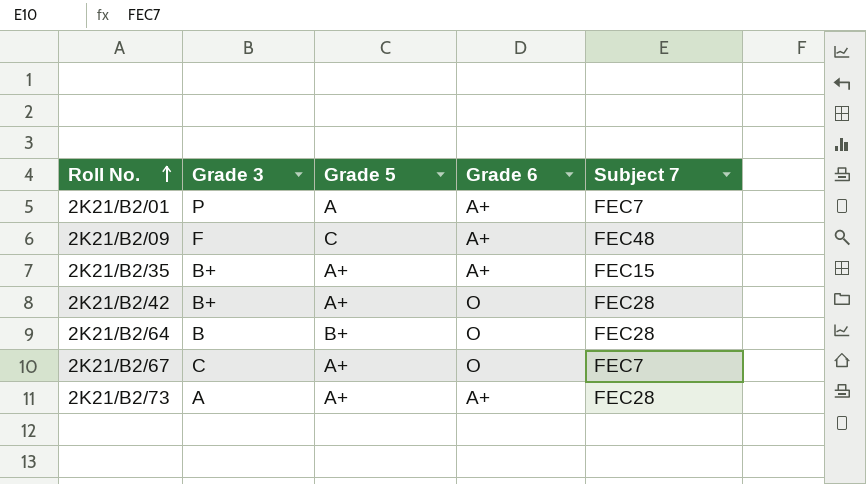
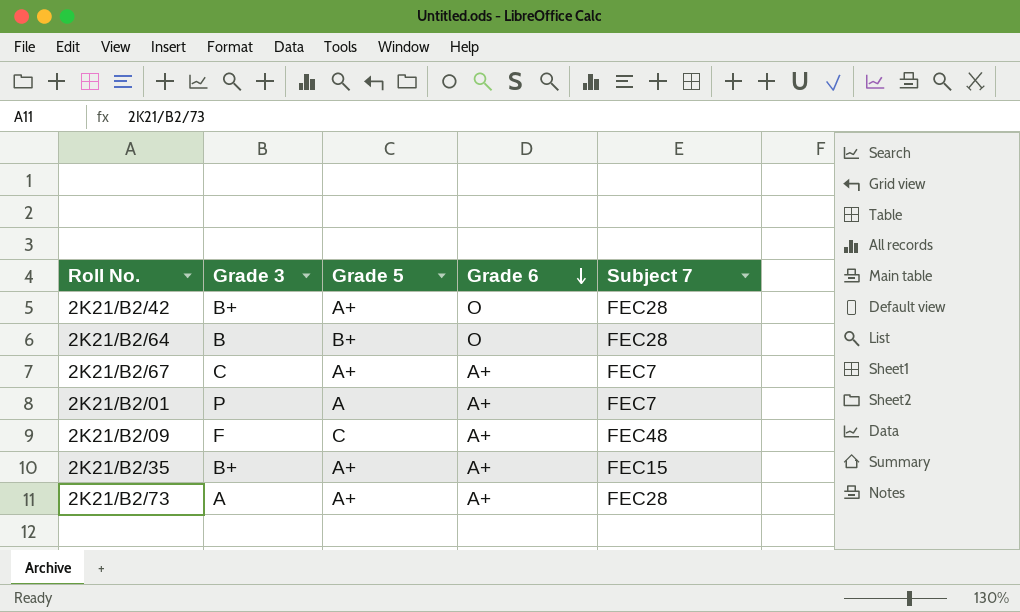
row order: Roll No. ascending -> Grade 6 descending
2K21/B2/67 | Grade 6: O -> A+

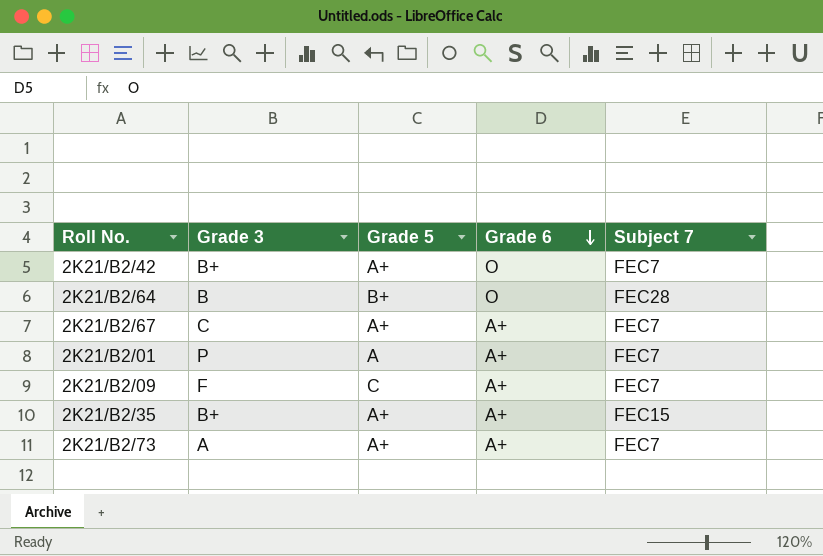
2K21/B2/42 | Subject 7: FEC28 -> FEC7
2K21/B2/09 | Subject 7: FEC48 -> FEC7
2K21/B2/73 | Subject 7: FEC28 -> FEC7

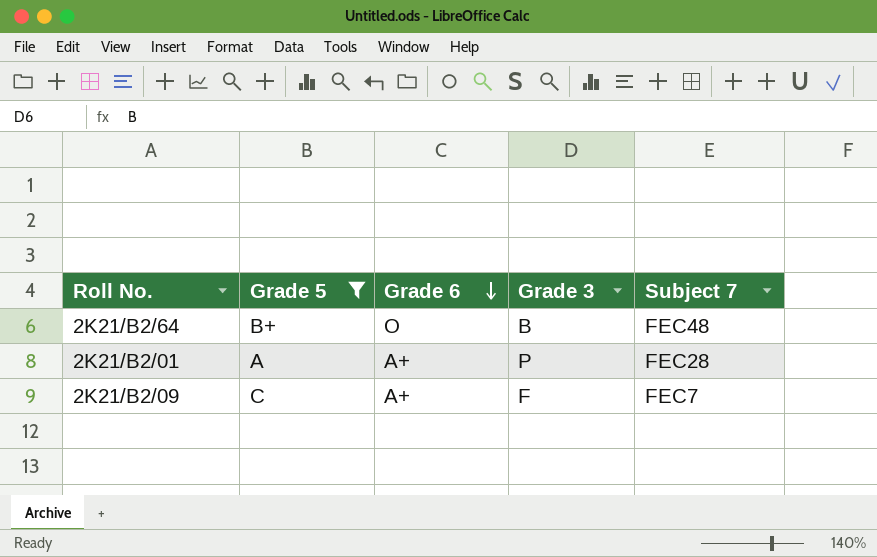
filter: none -> Grade 5 != A+
column Grade 3 | position: 2 -> 4
2K21/B2/64 | Subject 7: FEC28 -> FEC48
2K21/B2/01 | Subject 7: FEC7 -> FEC28

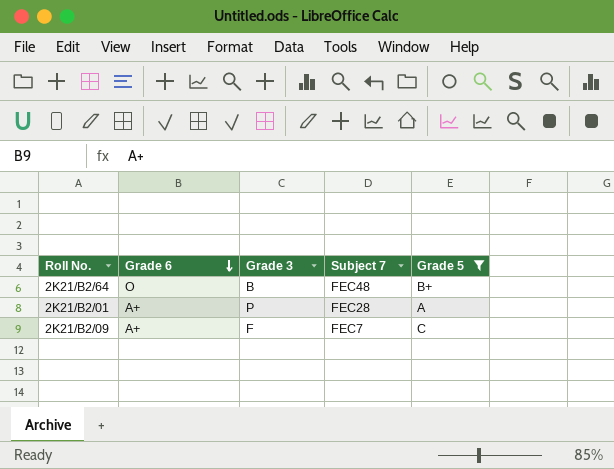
column Grade 5 | position: 2 -> 5

